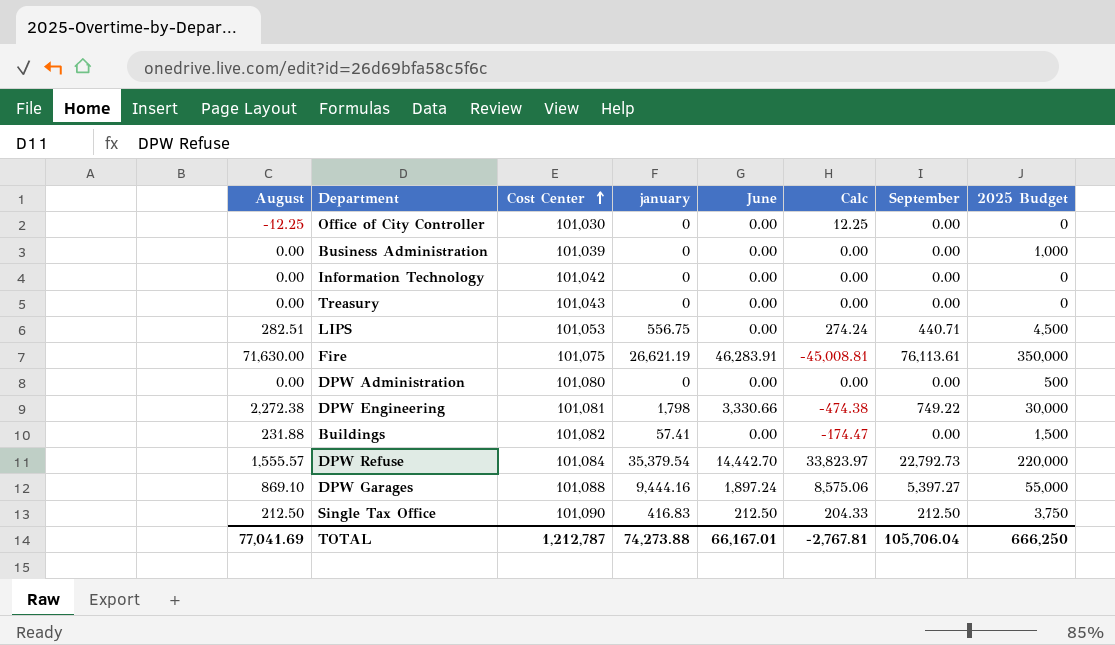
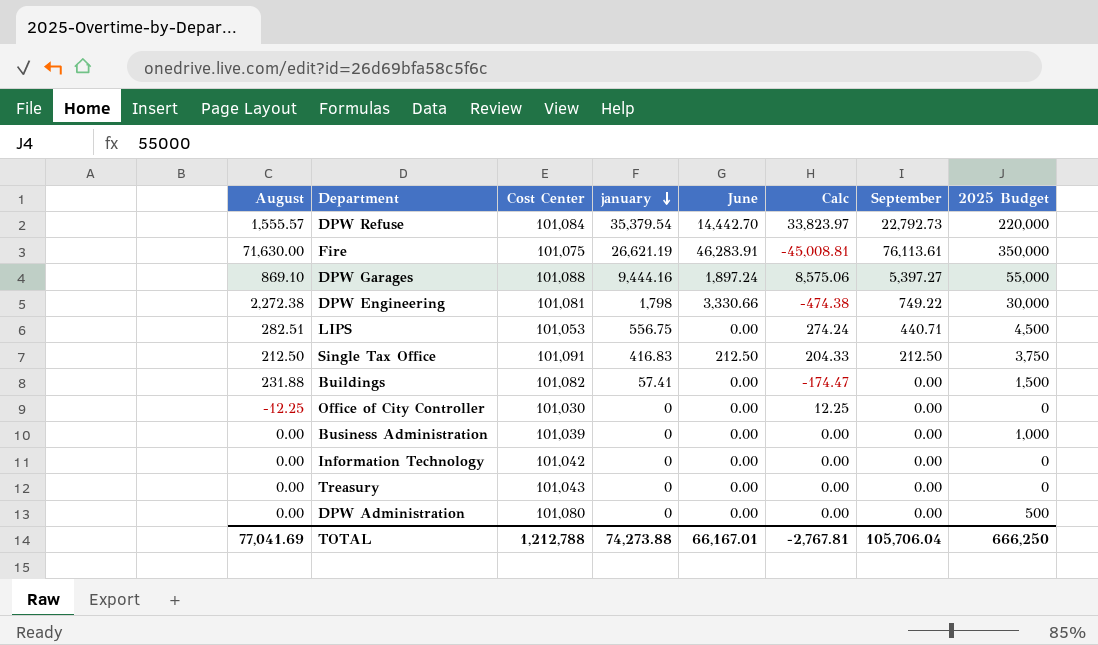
row order: Cost Center ascending -> january descending
Single Tax Office | Cost Center: 101,090 -> 101,091
TOTAL | Cost Center: 1,212,787 -> 1,212,788

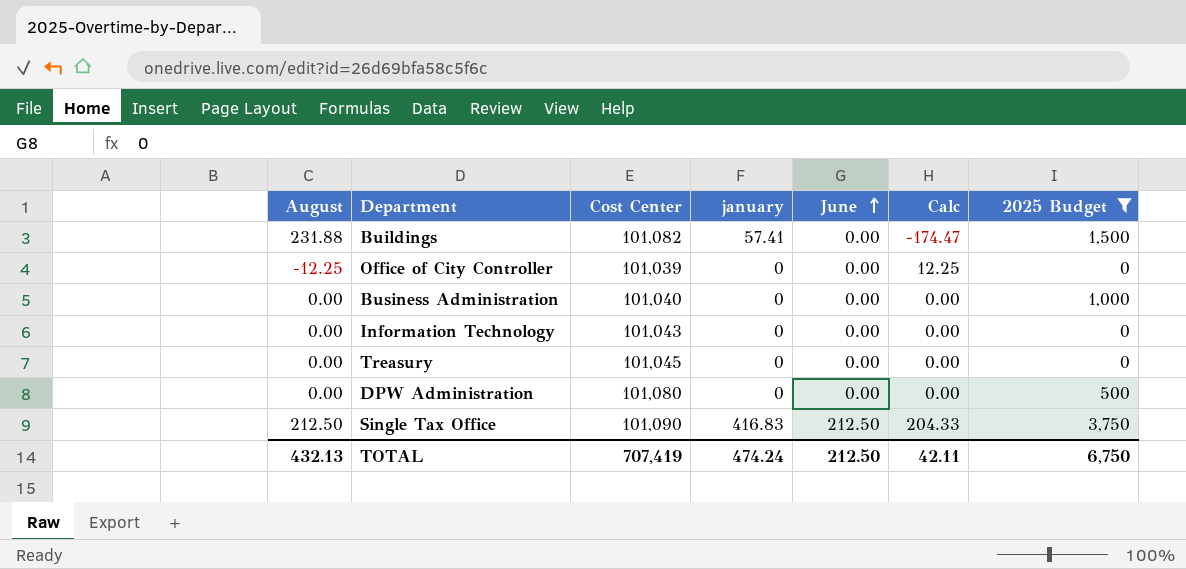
filter: none -> 2025 Budget <= 3,750
row order: january descending -> June ascending
column September | position: 7 -> none
Office of City Controller | Cost Center: 101,030 -> 101,039
Business Administration | Cost Center: 101,039 -> 101,040
Information Technology | Cost Center: 101,042 -> 101,043
Treasury | Cost Center: 101,043 -> 101,045
Single Tax Office | Cost Center: 101,091 -> 101,090
TOTAL | August: 77,041.69 -> 432.13
TOTAL | Cost Center: 1,212,788 -> 707,419
TOTAL | january: 74,273.88 -> 474.24
TOTAL | June: 66,167.01 -> 212.50
TOTAL | Calc: -2,767.81 -> 42.11
TOTAL | 2025 Budget: 666,250 -> 6,750

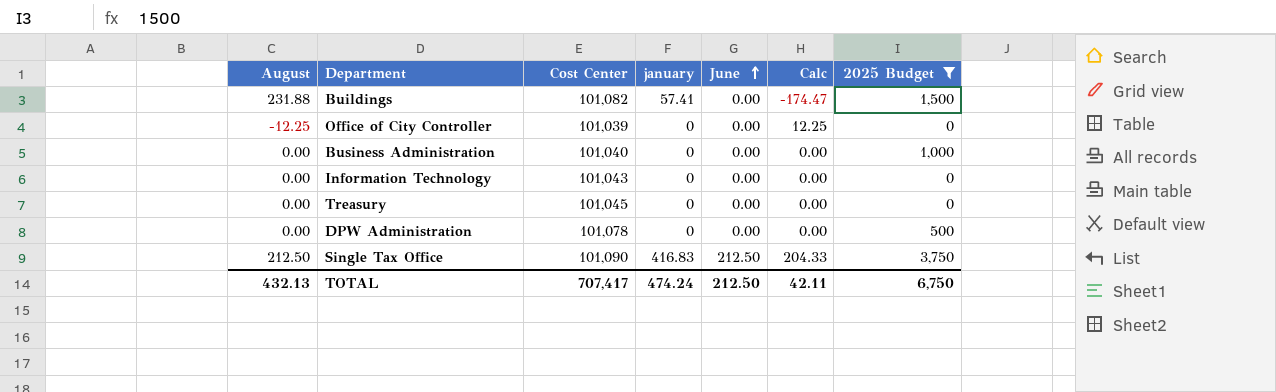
DPW Administration | Cost Center: 101,080 -> 101,078
TOTAL | Cost Center: 707,419 -> 707,417

